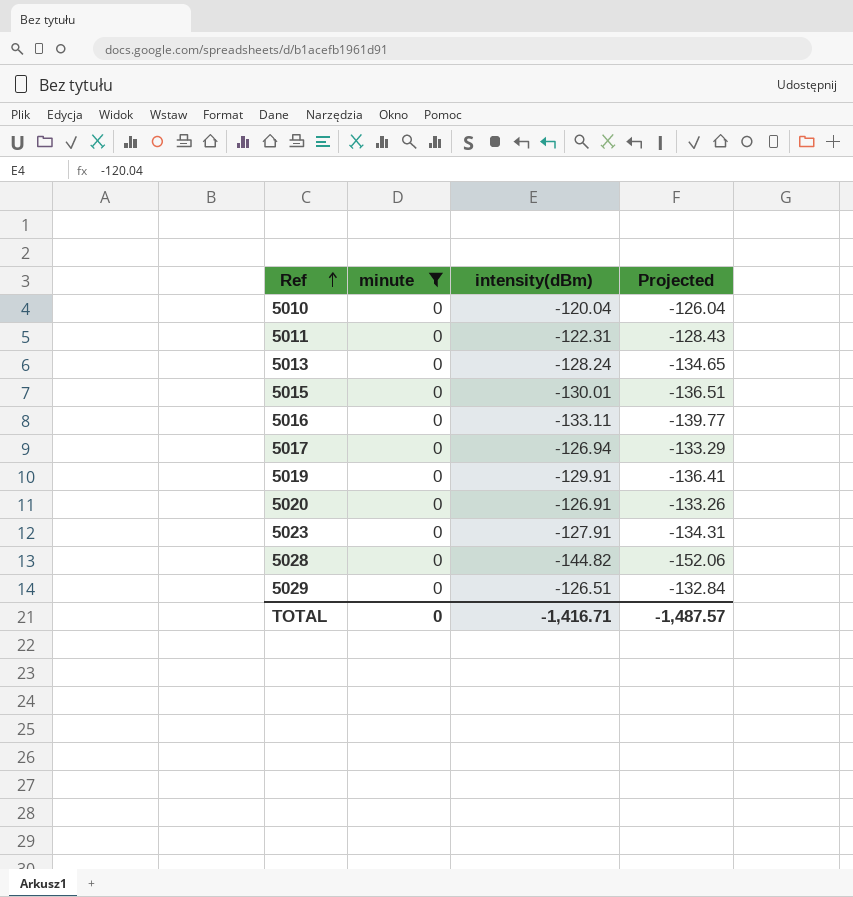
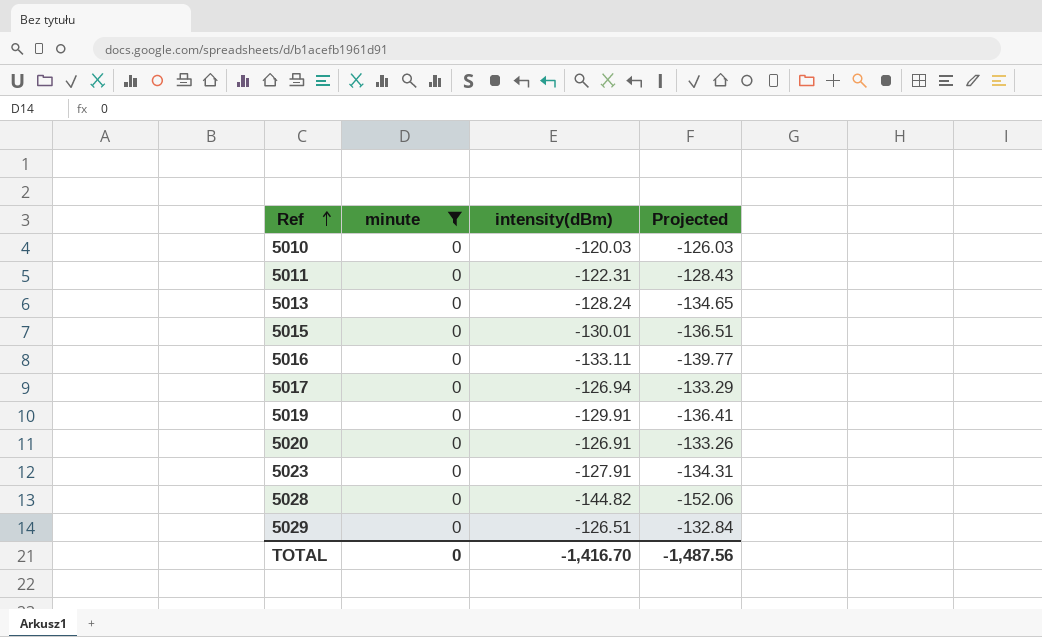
5010 | intensity(dBm): -120.04 -> -120.03
5010 | Projected: -126.04 -> -126.03
TOTAL | intensity(dBm): -1,416.71 -> -1,416.70
TOTAL | Projected: -1,487.57 -> -1,487.56

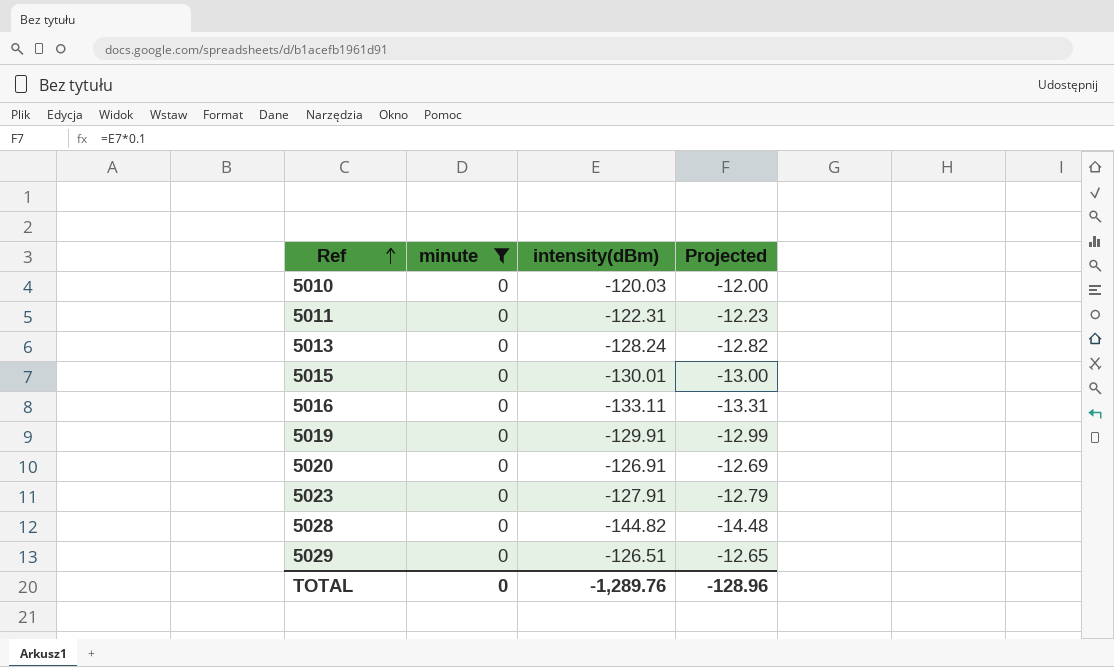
column Projected | formula: [intensity(dBm)] * 1.05 -> [intensity(dBm)] * 0.1
row 5017: 0 | -126.94 | -133.29 -> none
TOTAL | intensity(dBm): -1,416.70 -> -1,289.76
TOTAL | Projected: -1,487.56 -> -128.96

